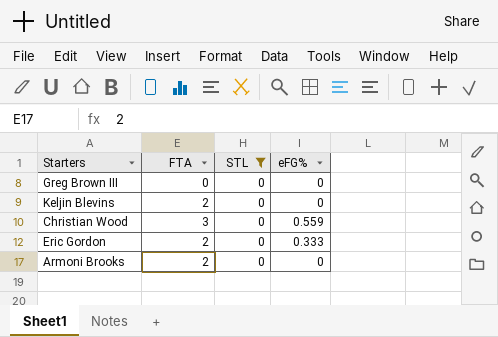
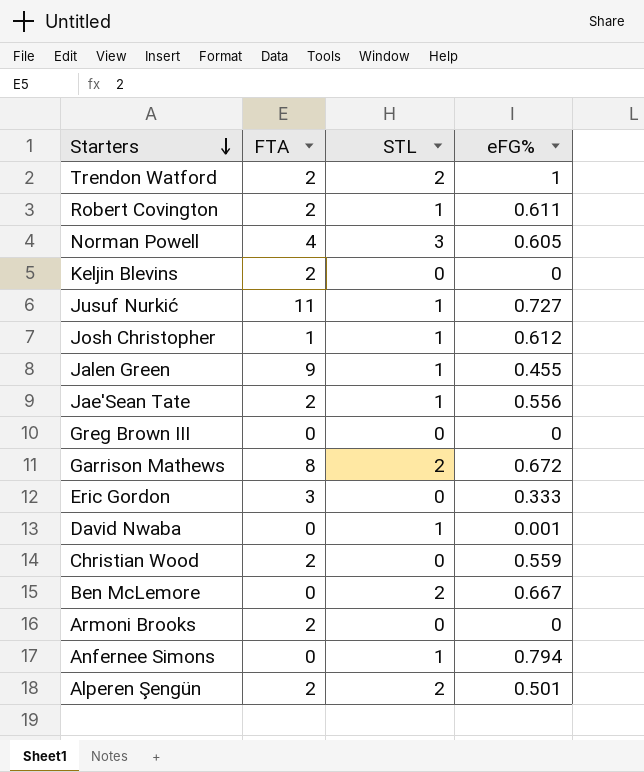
filter: STL = 0 -> none
row order: none -> Starters descending
Eric Gordon | FTA: 2 -> 3
Christian Wood | FTA: 3 -> 2

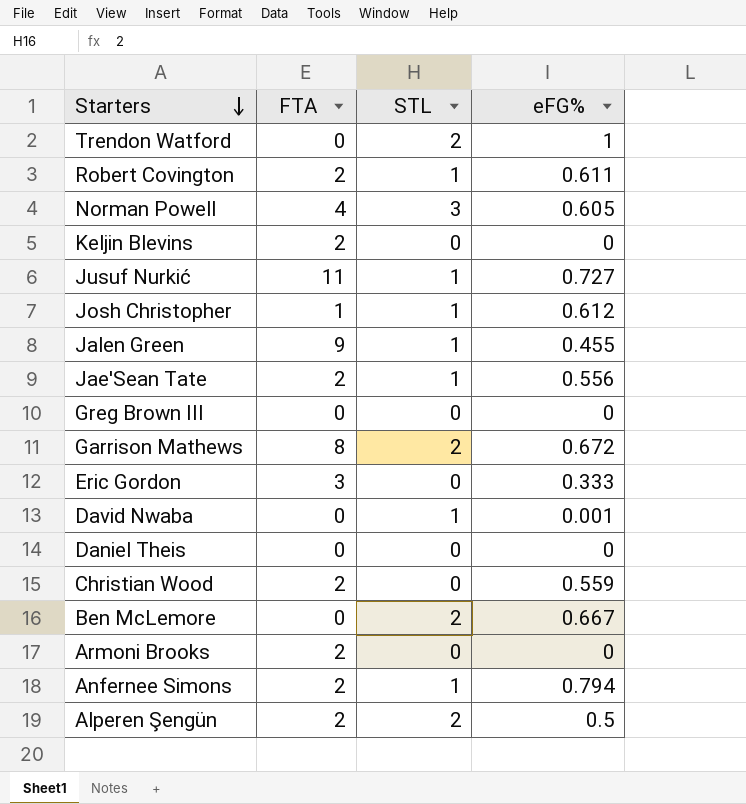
Trendon Watford | FTA: 2 -> 0
row Daniel Theis: none -> 0 | 0 | 0
Anfernee Simons | FTA: 0 -> 2
Alperen Şengün | eFG%: 0.501 -> 0.5

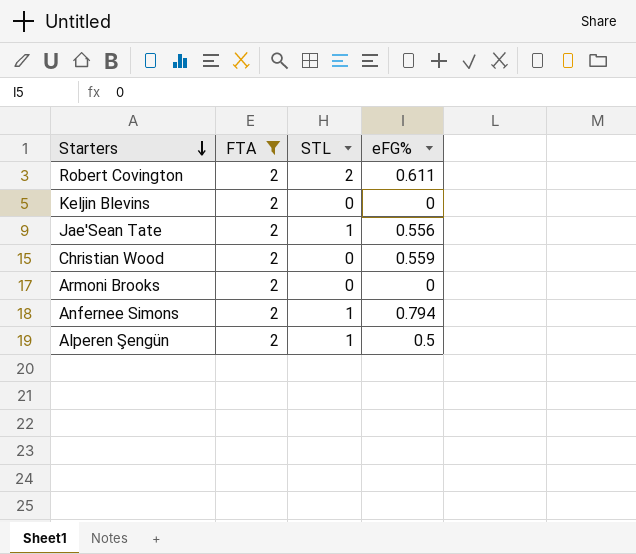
filter: none -> FTA = 2
Robert Covington | STL: 1 -> 2
Alperen Şengün | STL: 2 -> 1

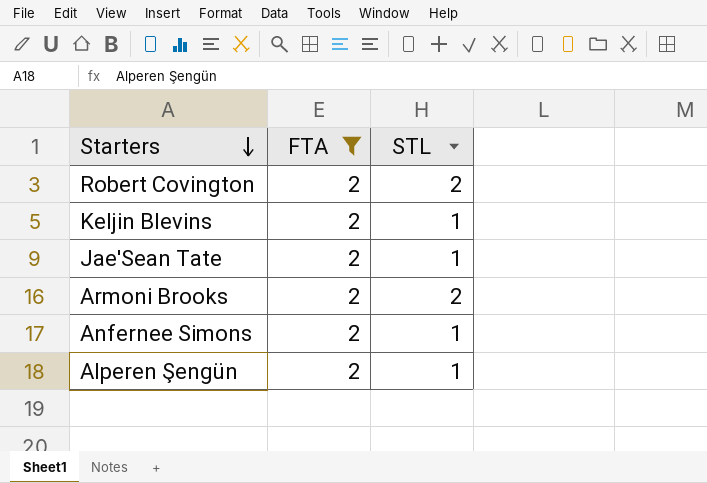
column eFG% | position: 4 -> none
row Christian Wood: 2 | 0 | 0.559 -> none
Keljin Blevins | STL: 0 -> 1
Armoni Brooks | STL: 0 -> 2

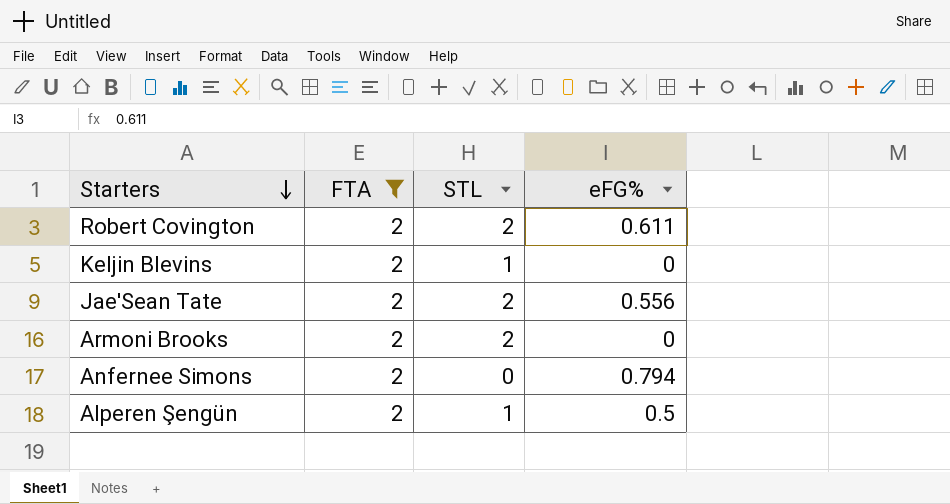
column eFG% | position: none -> 4
Jae'Sean Tate | STL: 1 -> 2
Anfernee Simons | STL: 1 -> 0

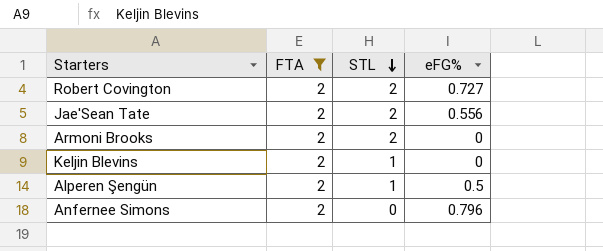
row order: Starters descending -> STL descending
Robert Covington | eFG%: 0.611 -> 0.727
Anfernee Simons | eFG%: 0.794 -> 0.796

